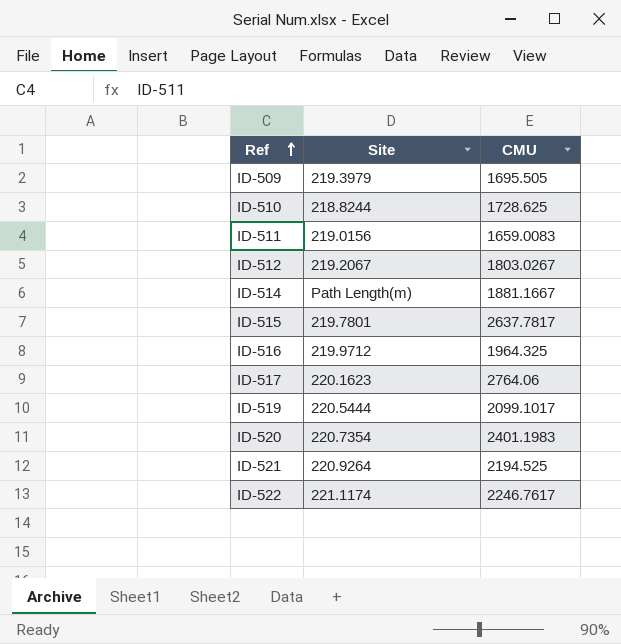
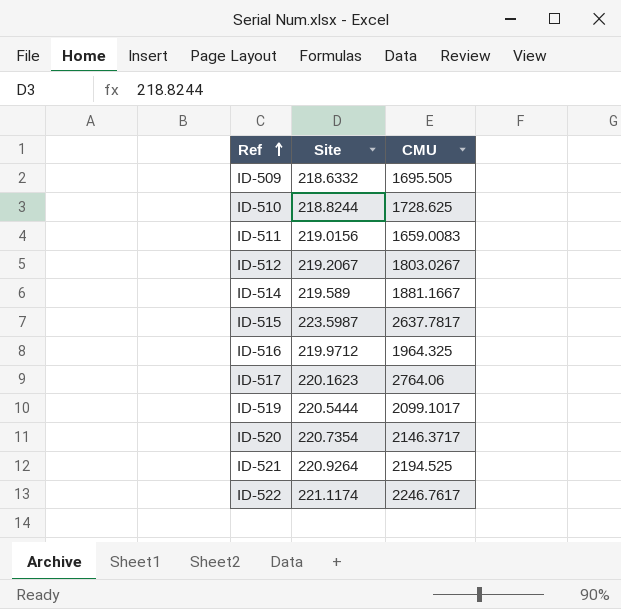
ID-509 | Site: 219.3979 -> 218.6332
ID-514 | Site: Path Length(m) -> 219.589
ID-515 | Site: 219.7801 -> 223.5987
ID-520 | CMU: 2401.1983 -> 2146.3717

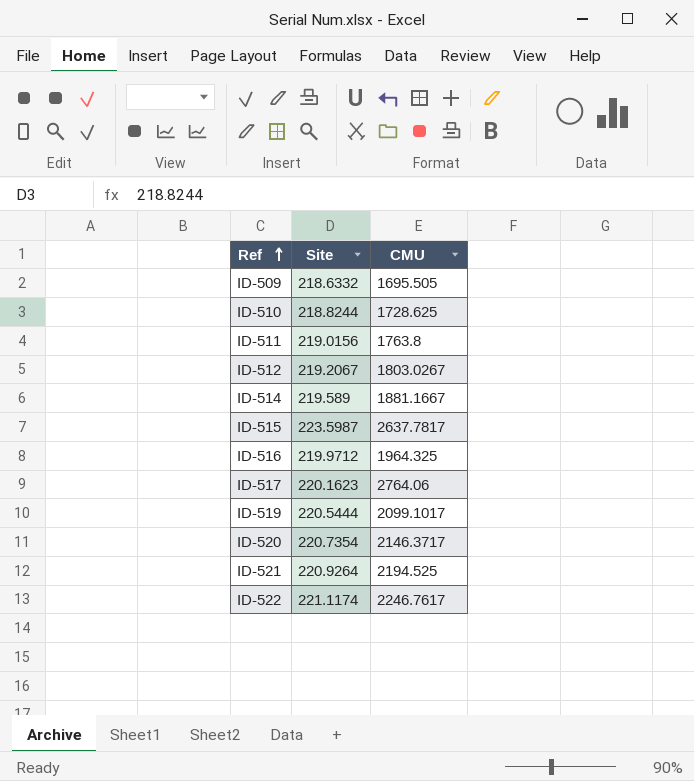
ID-511 | CMU: 1659.0083 -> 1763.8

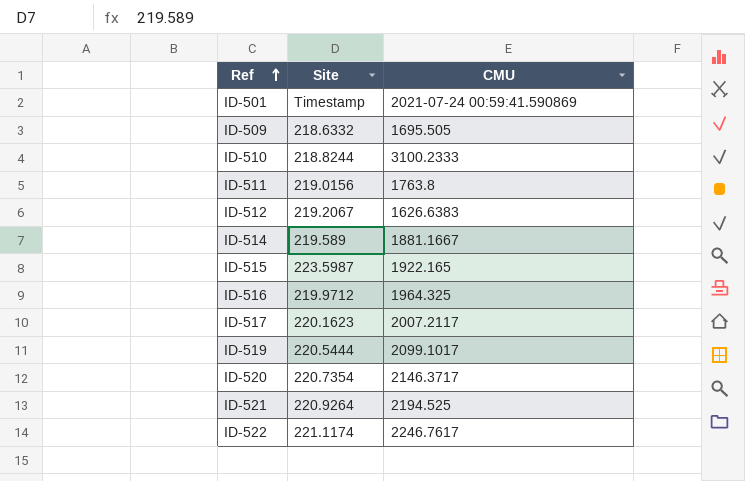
row ID-501: none -> Timestamp | 2021-07-24 00:59:41.590869
ID-510 | CMU: 1728.625 -> 3100.2333
ID-512 | CMU: 1803.0267 -> 1626.6383
ID-515 | CMU: 2637.7817 -> 1922.165
ID-517 | CMU: 2764.06 -> 2007.2117

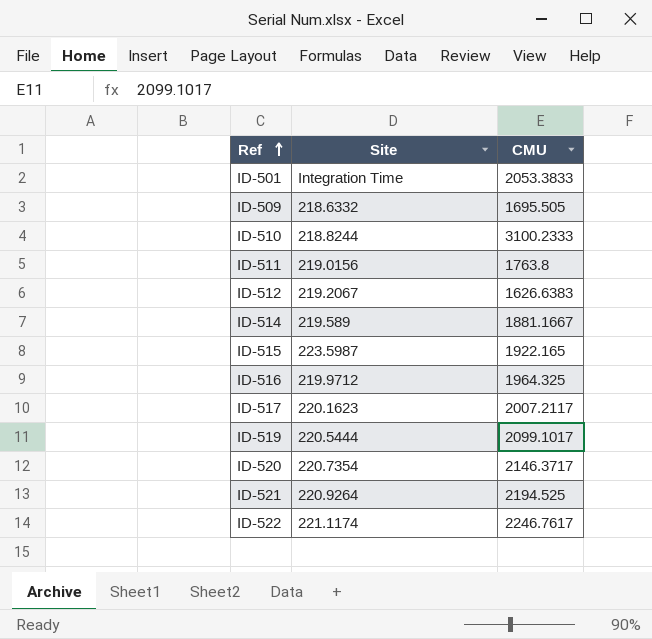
ID-501 | Site: Timestamp -> Integration Time
ID-501 | CMU: 2021-07-24 00:59:41.590869 -> 2053.3833

